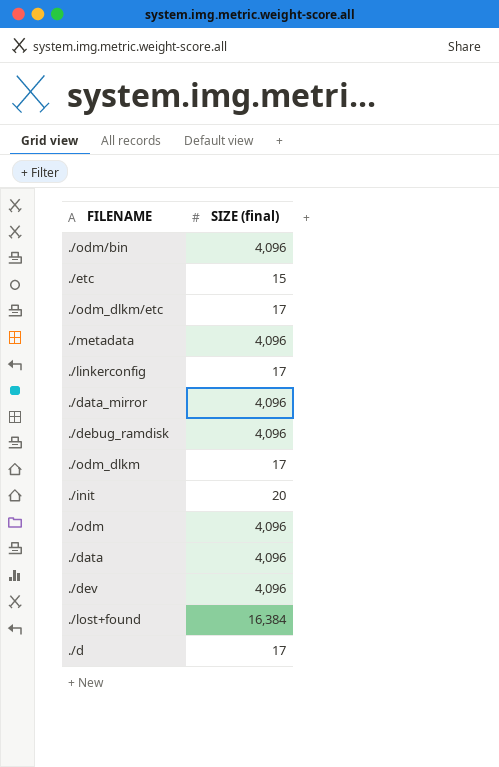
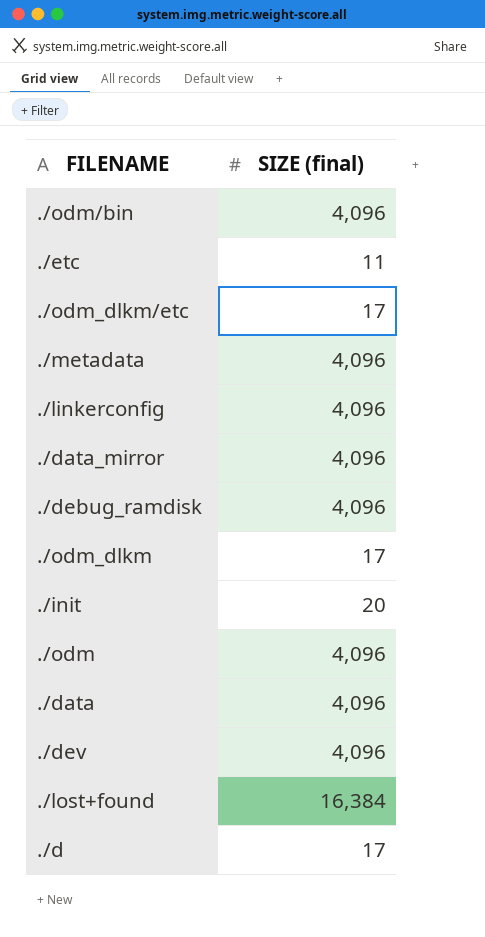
./etc | SIZE (final): 15 -> 11
./linkerconfig | SIZE (final): 17 -> 4,096

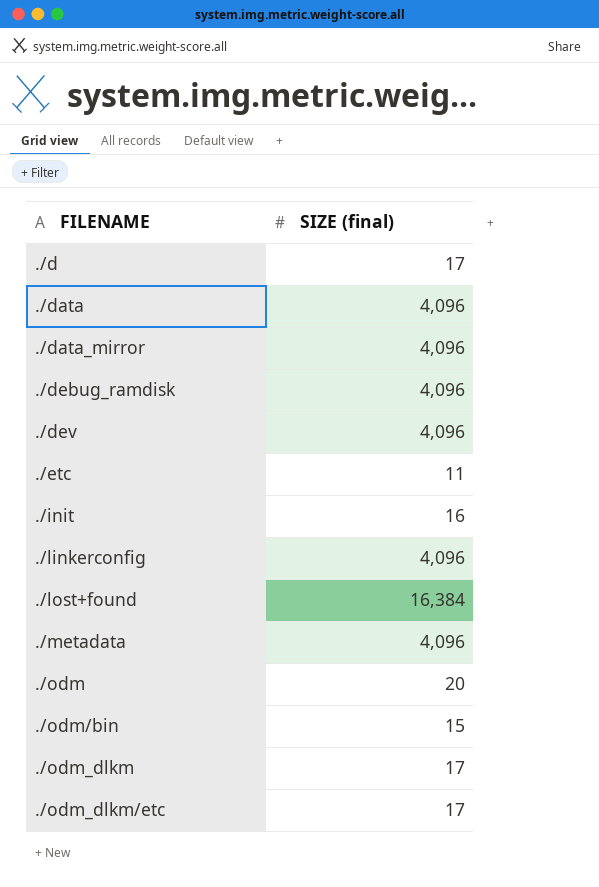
row order: none -> FILENAME ascending
./init | SIZE (final): 20 -> 16
./odm | SIZE (final): 4,096 -> 20
./odm/bin | SIZE (final): 4,096 -> 15

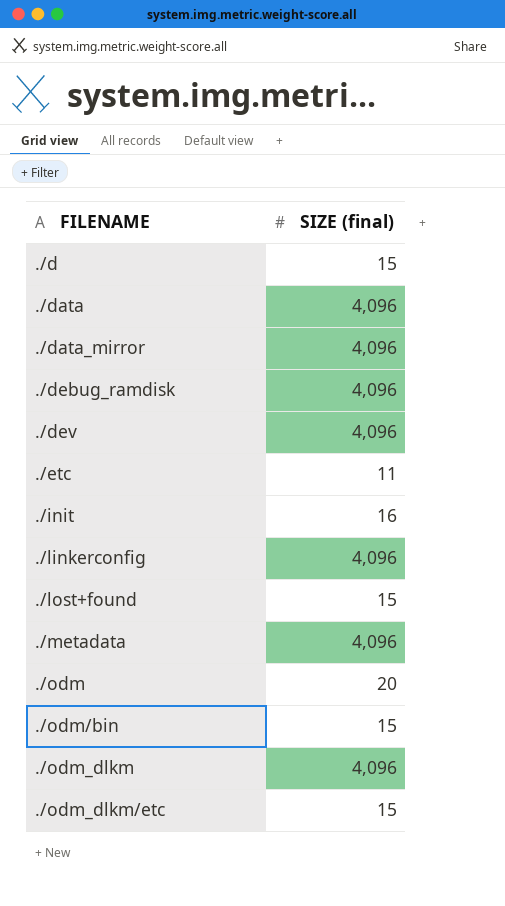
./d | SIZE (final): 17 -> 15
./lost+found | SIZE (final): 16,384 -> 15
./odm_dlkm | SIZE (final): 17 -> 4,096
./odm_dlkm/etc | SIZE (final): 17 -> 15

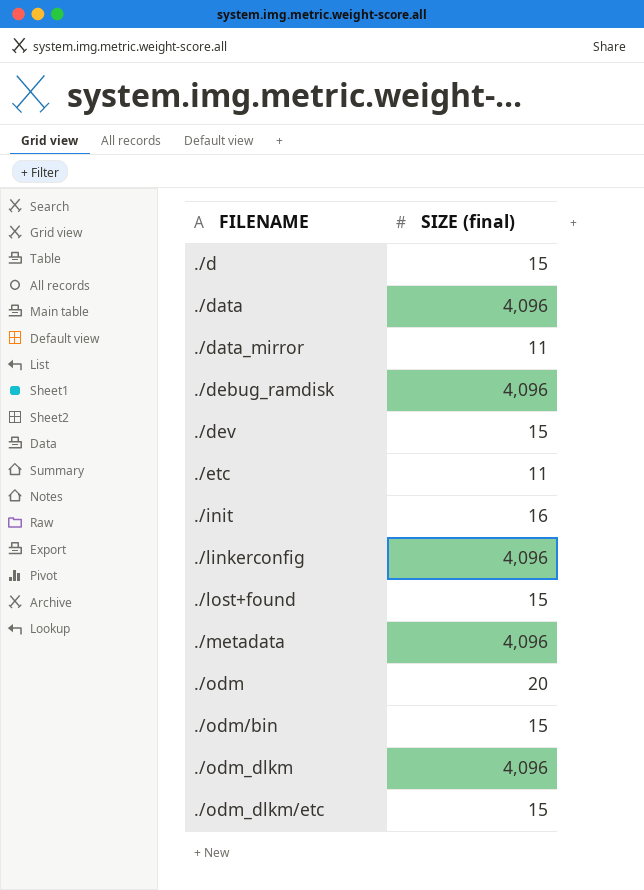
./data_mirror | SIZE (final): 4,096 -> 11
./dev | SIZE (final): 4,096 -> 15

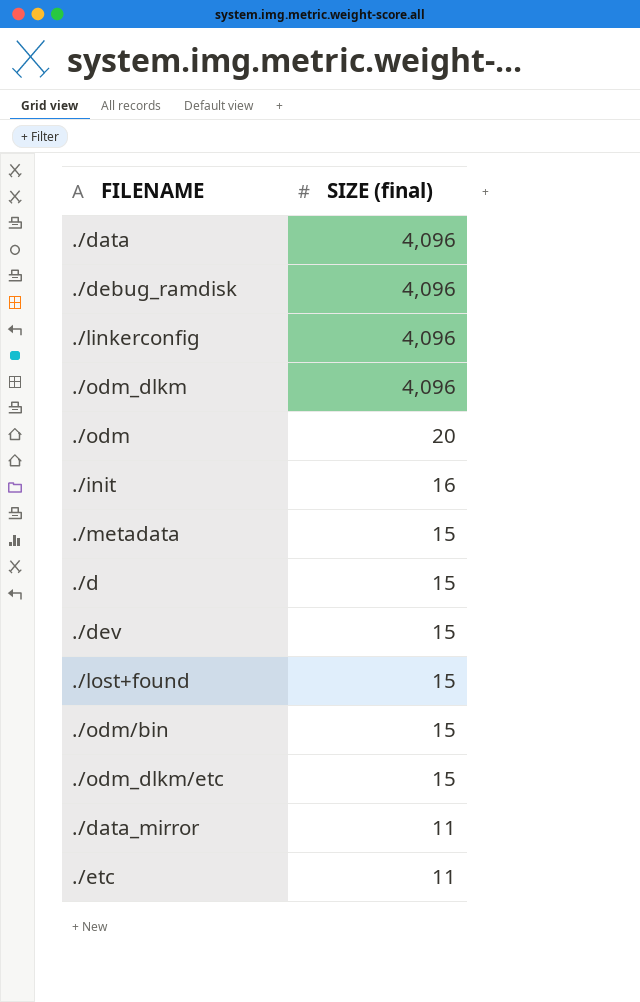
row order: FILENAME ascending -> SIZE (final) descending
./metadata | SIZE (final): 4,096 -> 15

